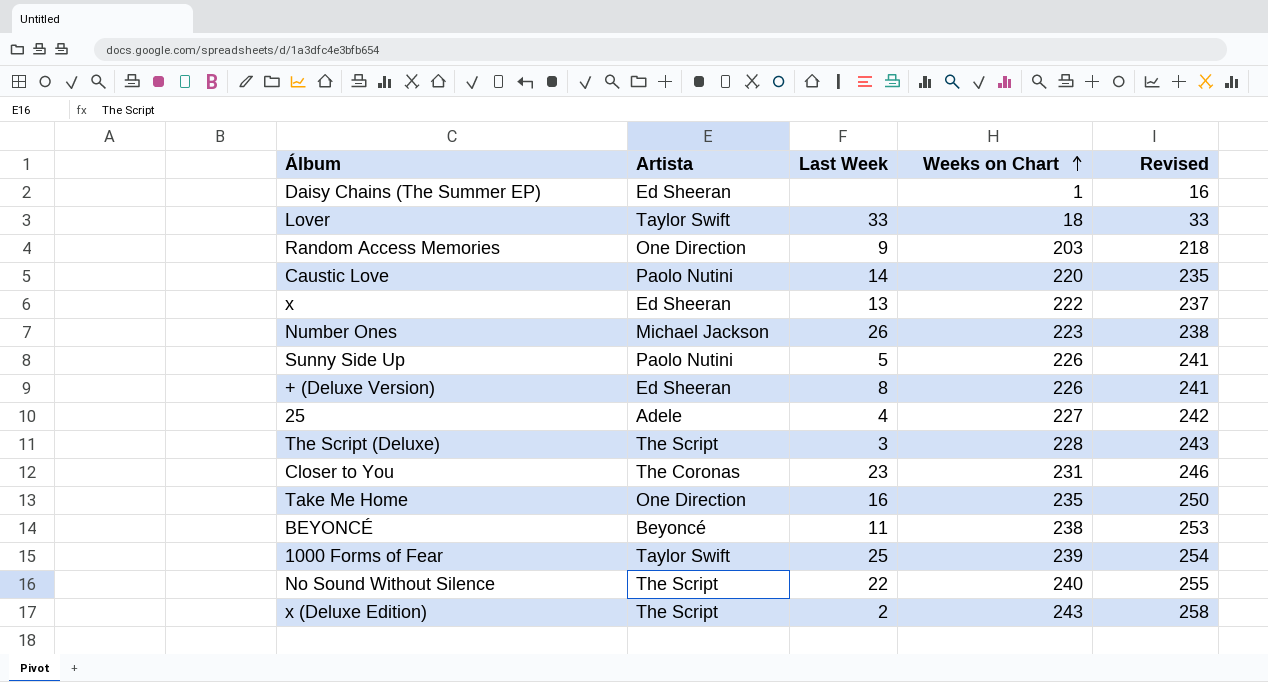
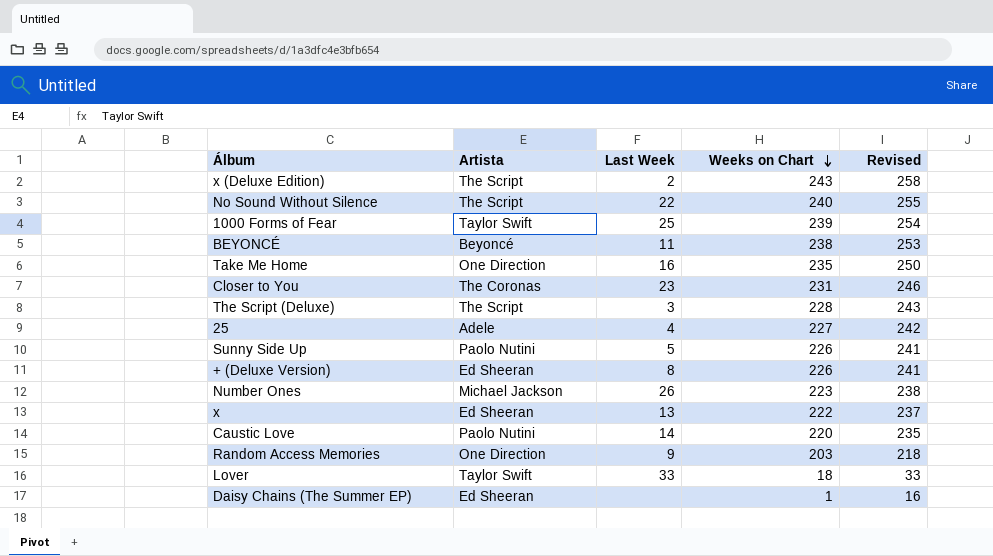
row order: Weeks on Chart ascending -> Weeks on Chart descending

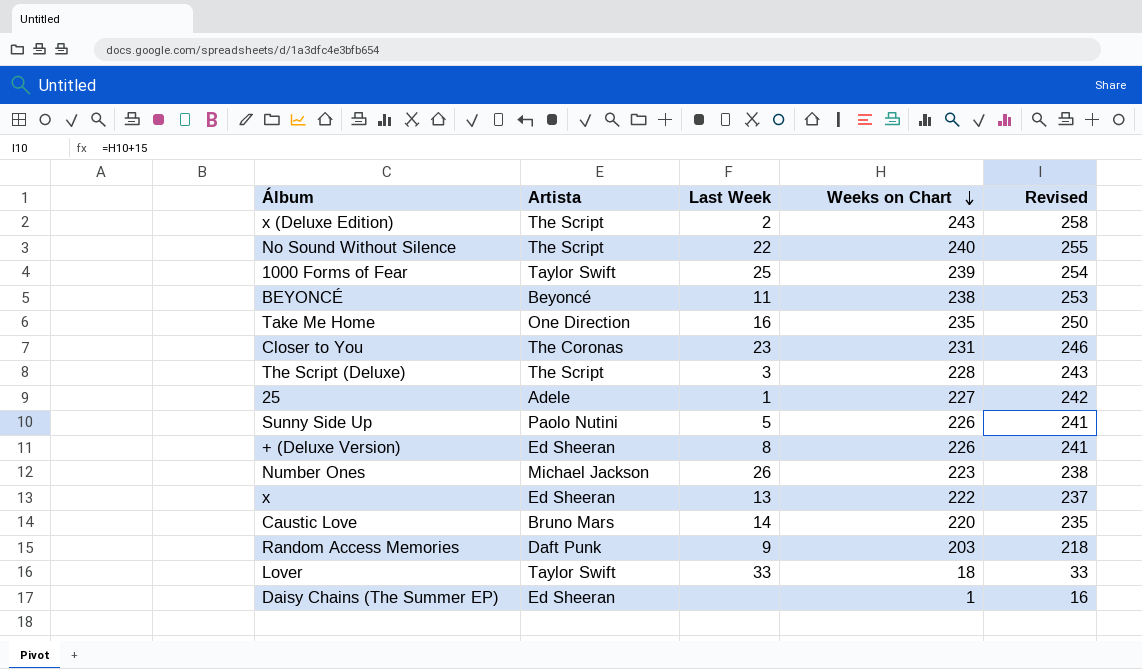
25 | Last Week: 4 -> 1
Caustic Love | Artista: Paolo Nutini -> Bruno Mars
Random Access Memories | Artista: One Direction -> Daft Punk

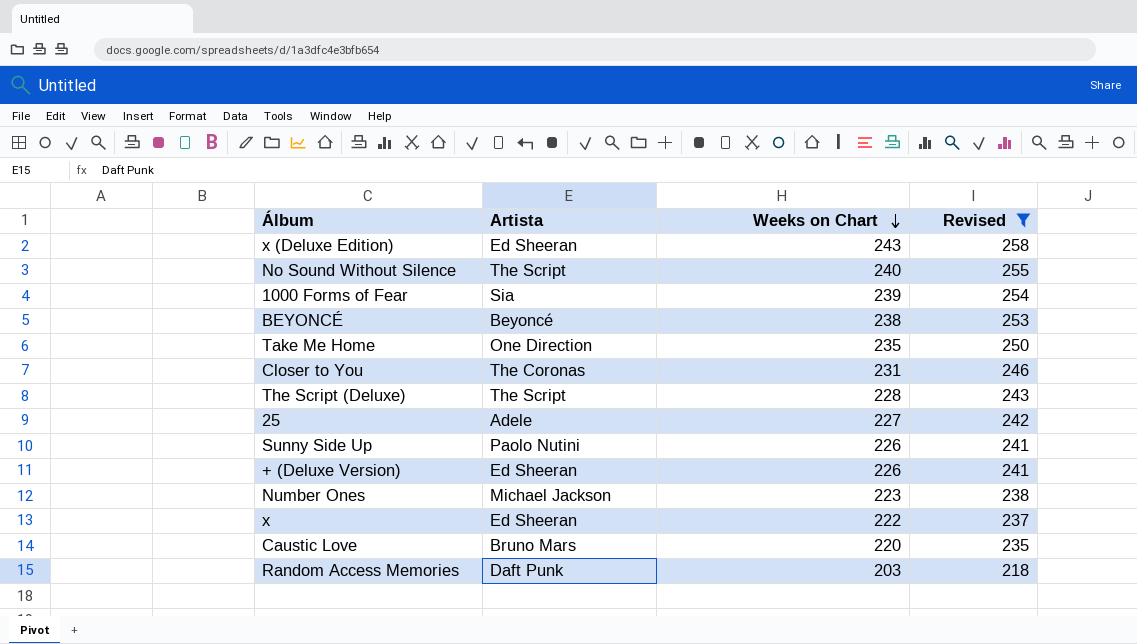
filter: none -> Revised >= 218
column Last Week | position: 3 -> none
x (Deluxe Edition) | Artista: The Script -> Ed Sheeran
1000 Forms of Fear | Artista: Taylor Swift -> Sia

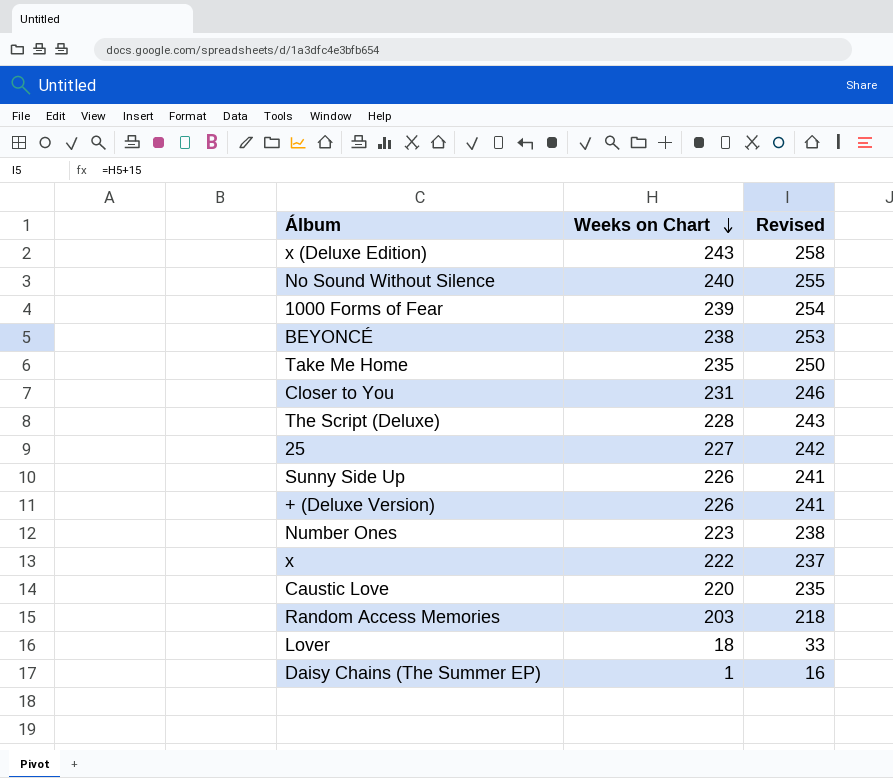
filter: Revised >= 218 -> none
column Artista | position: 2 -> none

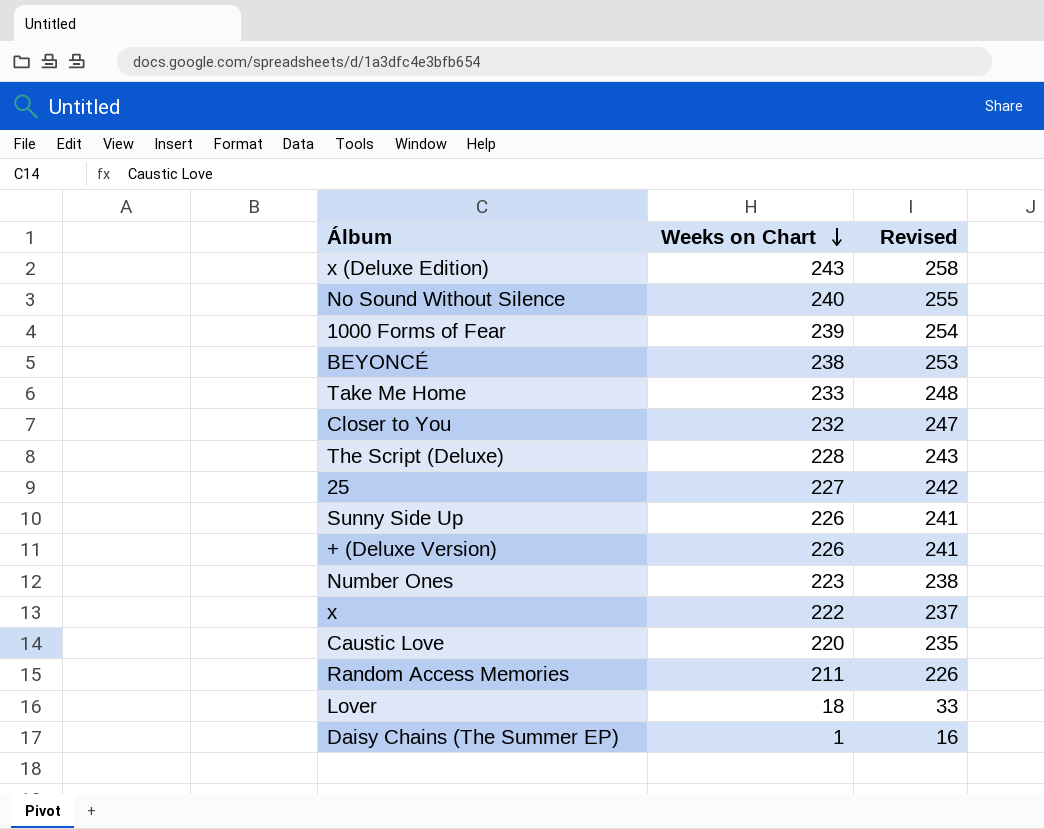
Take Me Home | Weeks on Chart: 235 -> 233
Take Me Home | Revised: 250 -> 248
Closer to You | Weeks on Chart: 231 -> 232
Closer to You | Revised: 246 -> 247
Random Access Memories | Weeks on Chart: 203 -> 211
Random Access Memories | Revised: 218 -> 226

